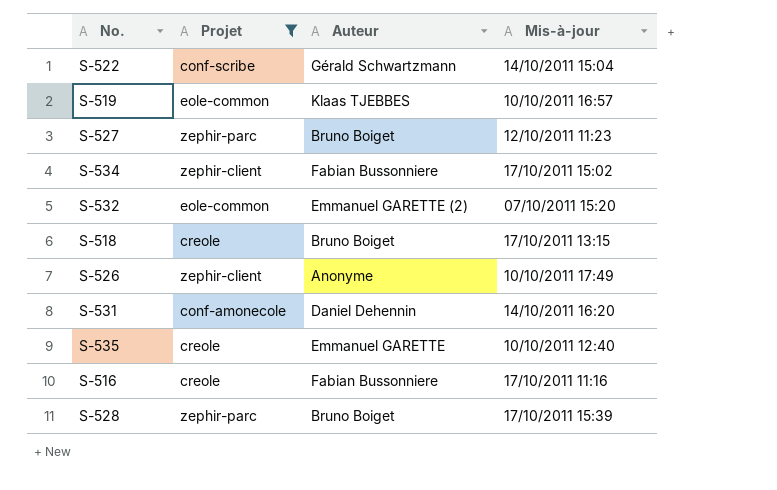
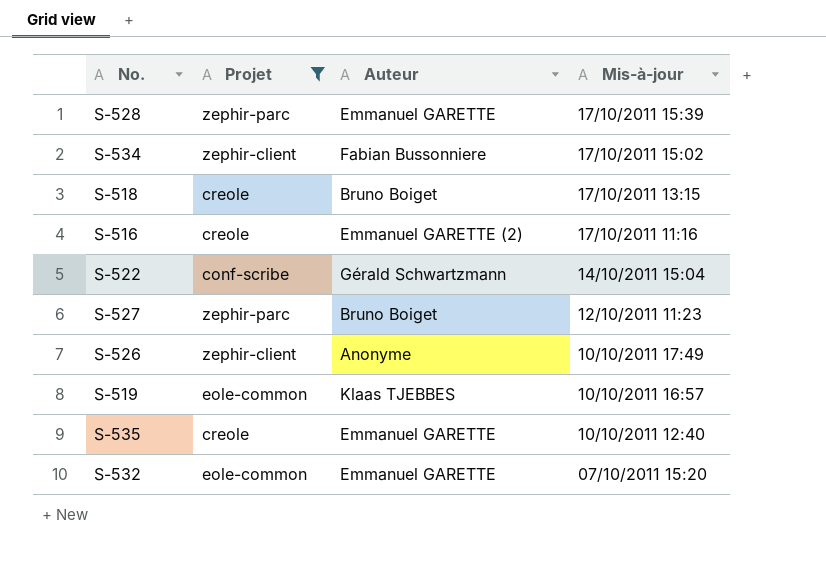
row order: none -> Mis-à-jour descending
row S-531: conf-amonecole | Daniel Dehennin | 14/10/2011 16:20 -> none
S-528 | Auteur: Bruno Boiget -> Emmanuel GARETTE
S-516 | Auteur: Fabian Bussonniere -> Emmanuel GARETTE (2)
S-532 | Auteur: Emmanuel GARETTE (2) -> Emmanuel GARETTE

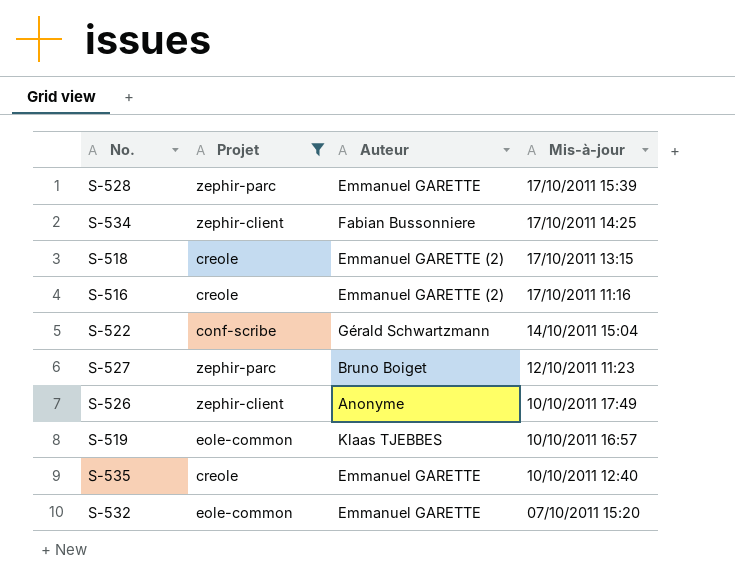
S-534 | Mis-à-jour: 17/10/2011 15:02 -> 17/10/2011 14:25
S-518 | Auteur: Bruno Boiget -> Emmanuel GARETTE (2)

